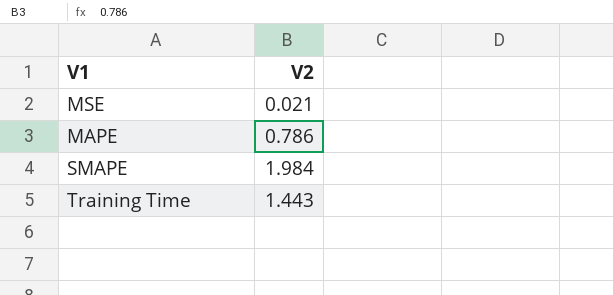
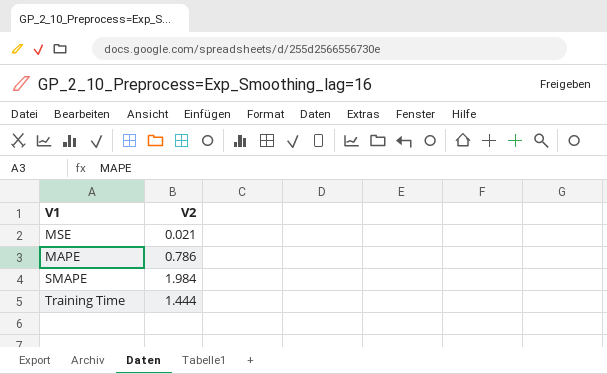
Training Time | V2: 1.443 -> 1.444

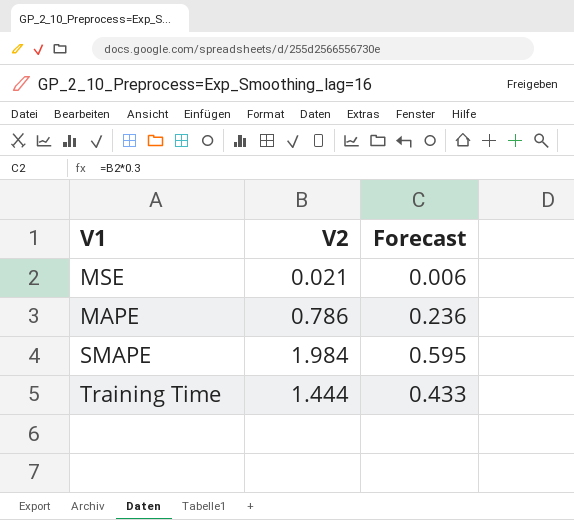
column Forecast | formula: none -> [V2] * 0.3

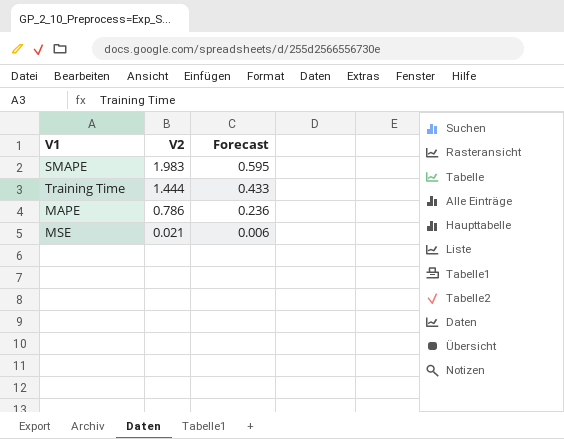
row order: none -> V2 descending
SMAPE | V2: 1.984 -> 1.983

